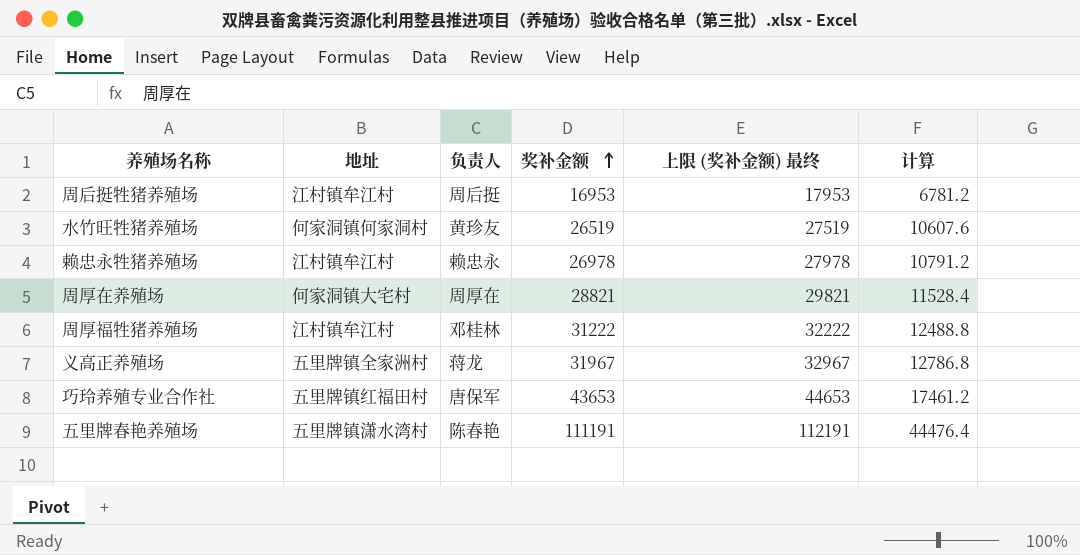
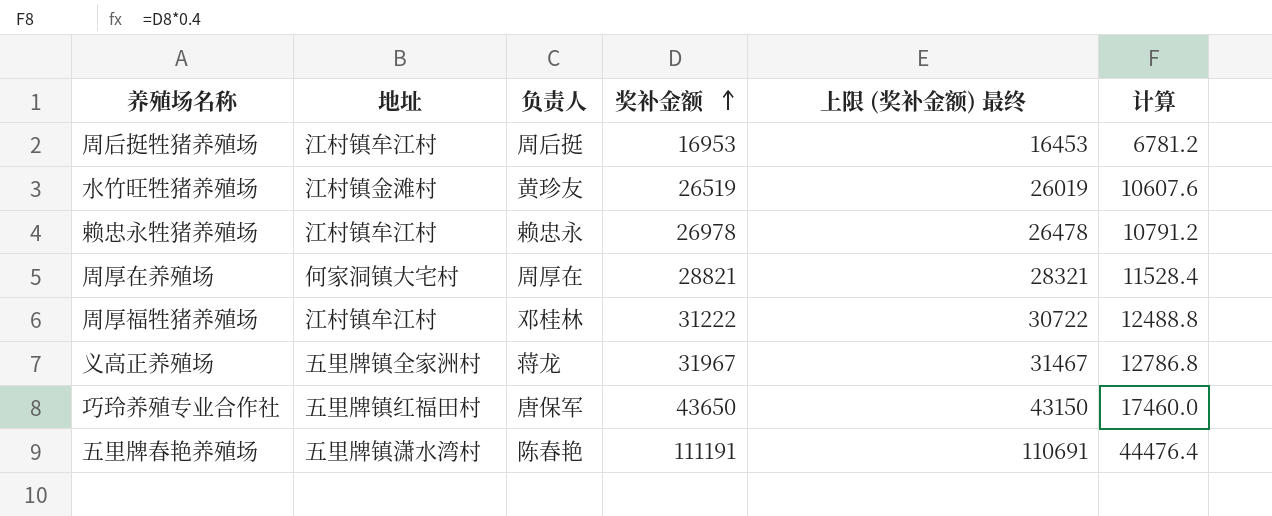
column 上限 (奖补金额) 最终 | formula: [奖补金额] + 1000 -> [奖补金额] - 500
水竹旺牲猪养殖场 | 地址: 何家洞镇何家洞村 -> 江村镇金滩村
巧玲养殖专业合作社 | 奖补金额: 43653 -> 43650
巧玲养殖专业合作社 | 计算: 17461.2 -> 17460.0

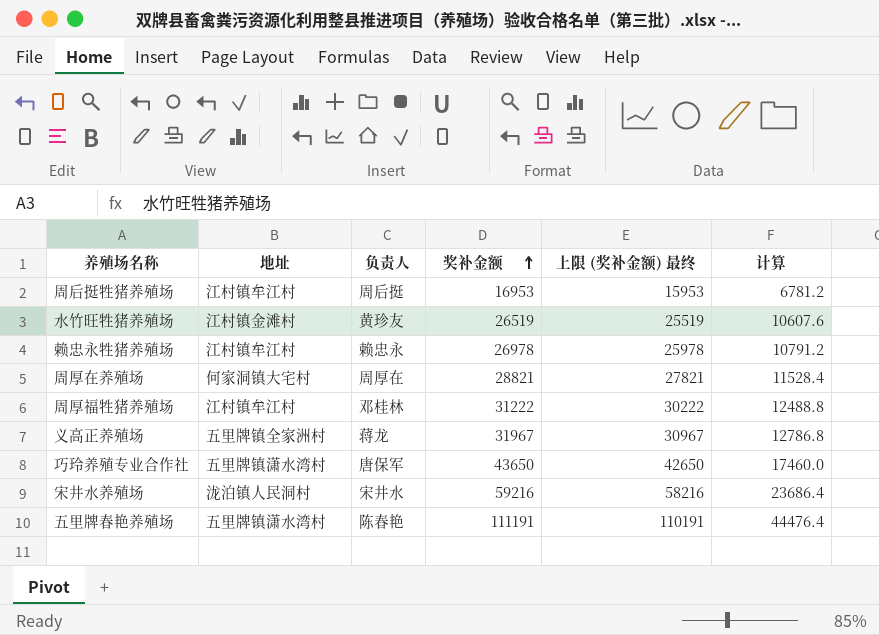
column 上限 (奖补金额) 最终 | formula: [奖补金额] - 500 -> [奖补金额] - 1000
巧玲养殖专业合作社 | 地址: 五里牌镇红福田村 -> 五里牌镇潇水湾村
row 宋井水养殖场: none -> 泷泊镇人民洞村 | 宋井水 | 59216 | 58216 | 23686.4

